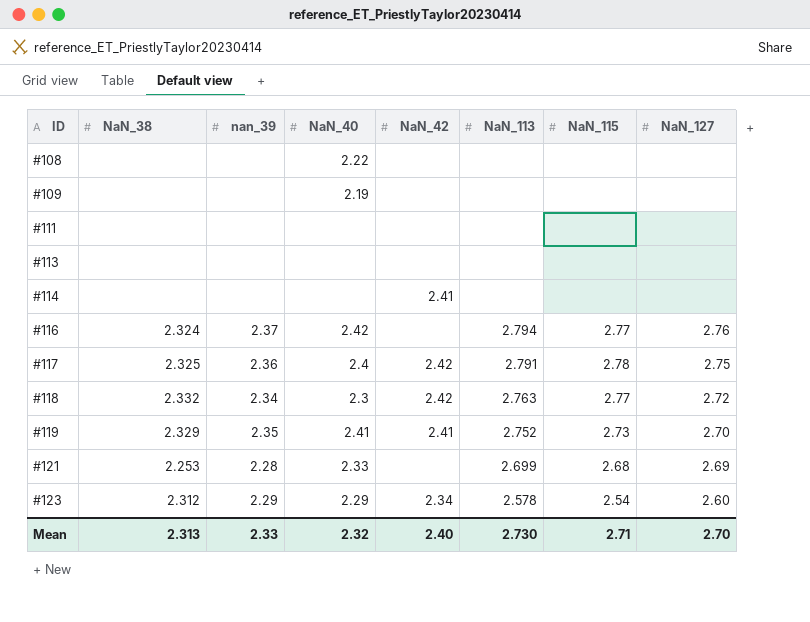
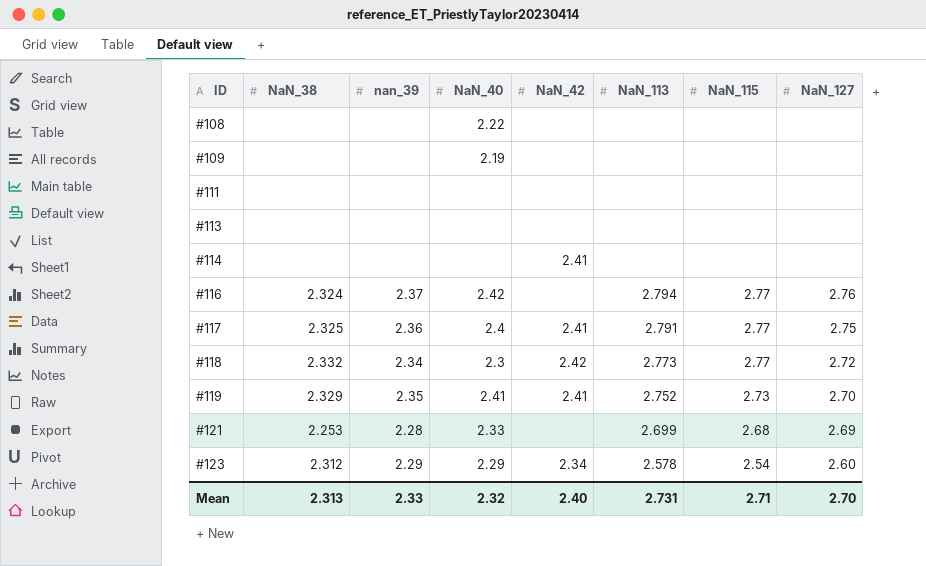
#117 | NaN_42: 2.42 -> 2.41
#117 | NaN_115: 2.78 -> 2.77
#118 | NaN_113: 2.763 -> 2.773
Mean | NaN_113: 2.730 -> 2.731

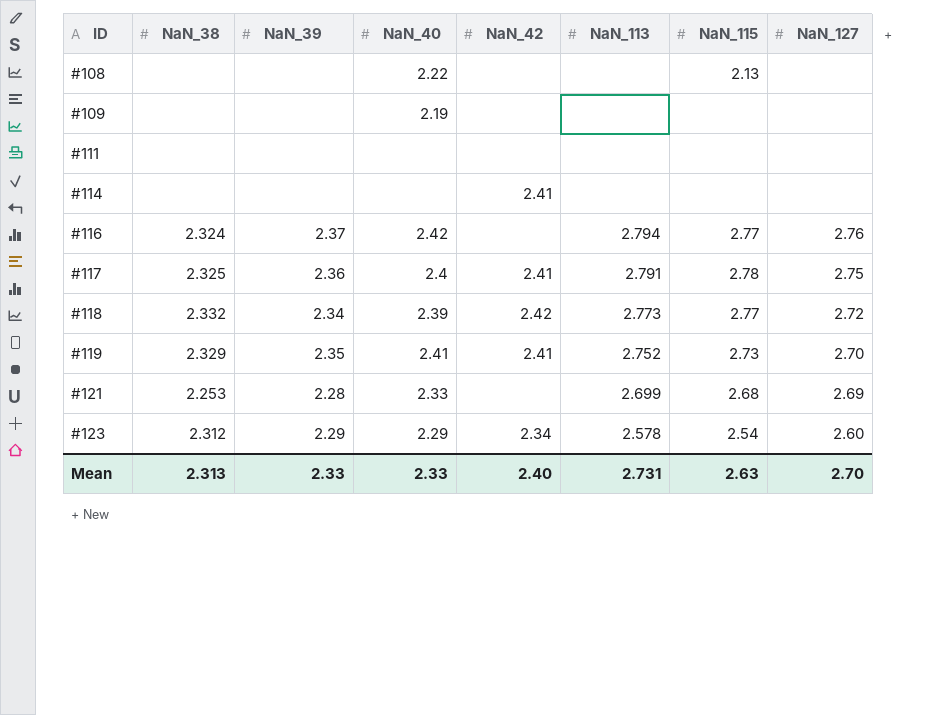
column name: nan_39 -> NaN_39
row #113: none | none | none | none | none | none | none -> none
#108 | NaN_115: none -> 2.13
#117 | NaN_115: 2.77 -> 2.78
#118 | NaN_40: 2.3 -> 2.39
Mean | NaN_40: 2.32 -> 2.33
Mean | NaN_115: 2.71 -> 2.63

